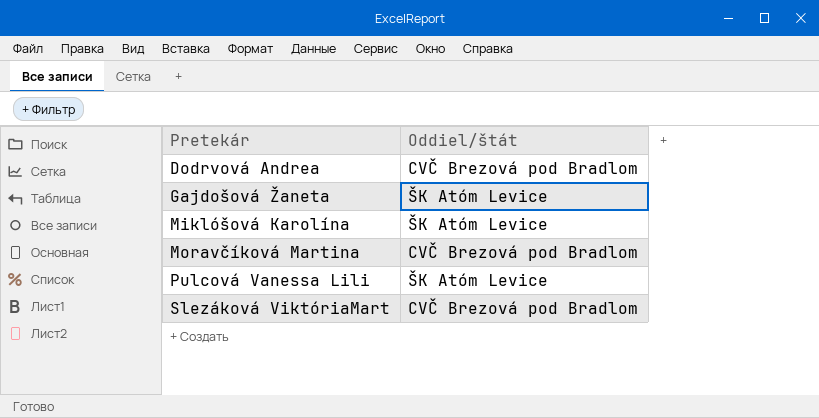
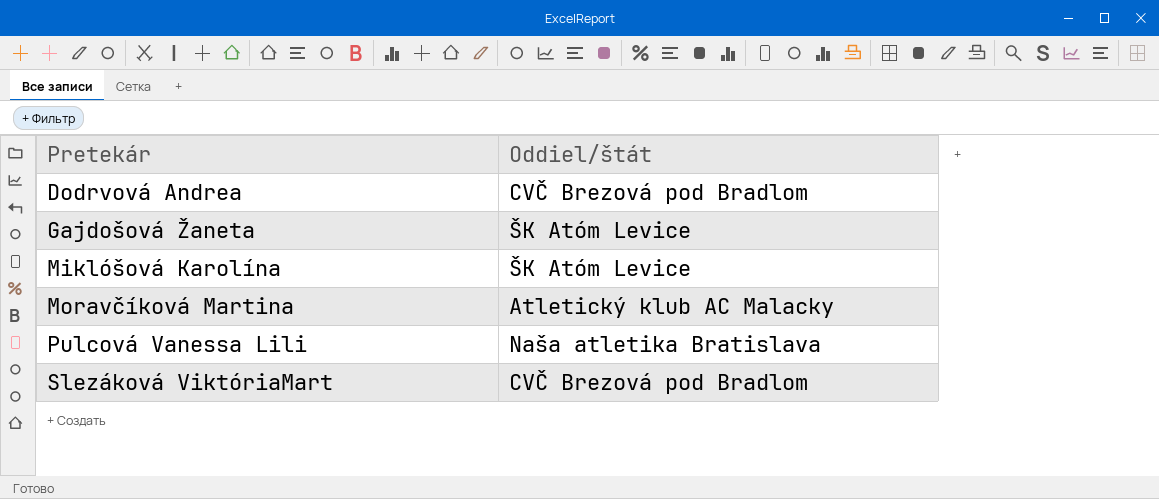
Moravčíková Martina | Oddiel/štát: CVČ Brezová pod Bradlom -> Atletický klub AC Malacky
Pulcová Vanessa Lili | Oddiel/štát: ŠK Atóm Levice -> Naša atletika Bratislava

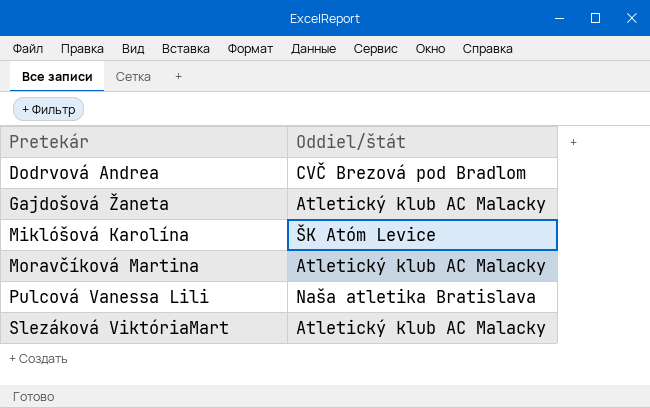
Gajdošová Žaneta | Oddiel/štát: ŠK Atóm Levice -> Atletický klub AC Malacky
Slezáková ViktóriaMart | Oddiel/štát: CVČ Brezová pod Bradlom -> Atletický klub AC Malacky

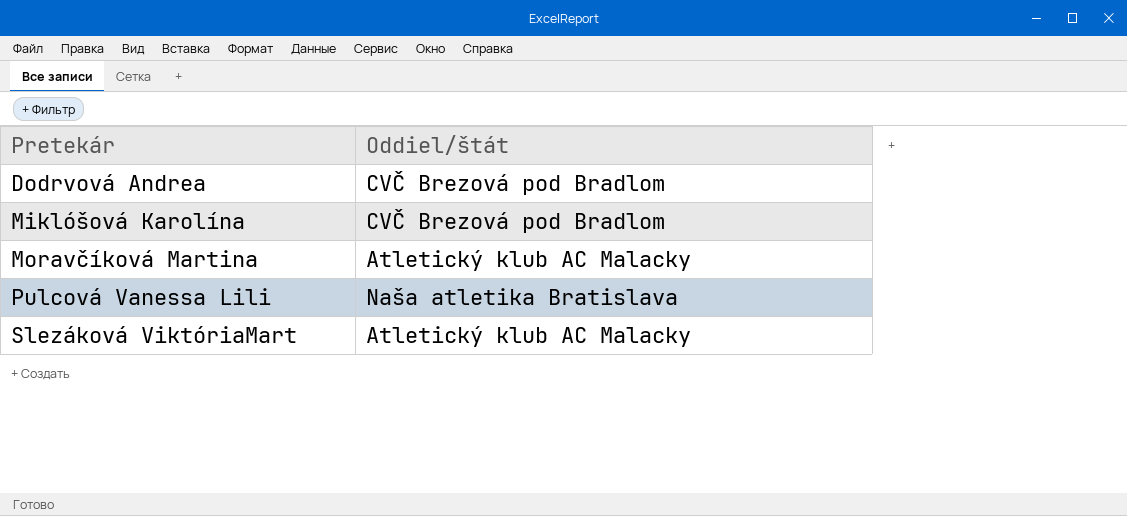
row Gajdošová Žaneta: Atletický klub AC Malacky -> none
Miklóšová Karolína | Oddiel/štát: ŠK Atóm Levice -> CVČ Brezová pod Bradlom

